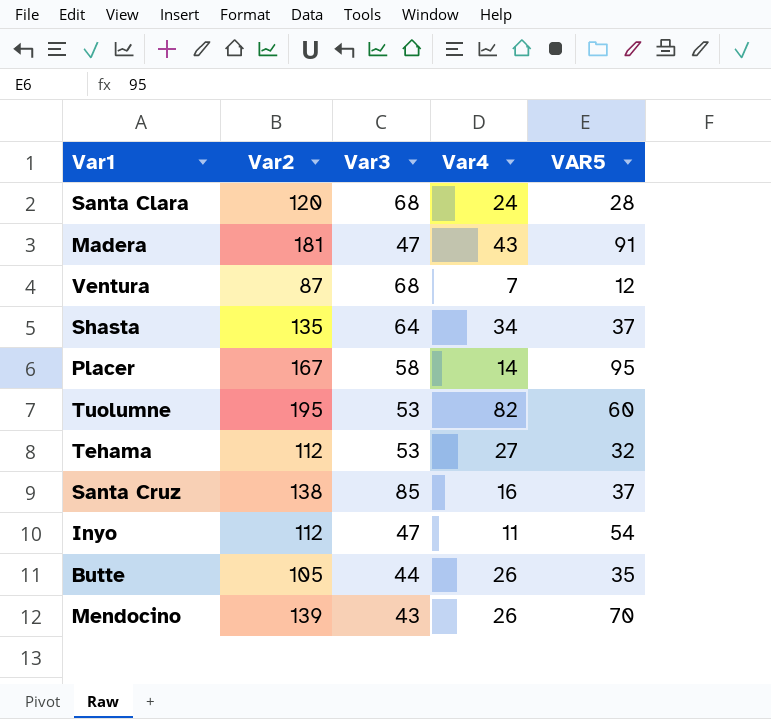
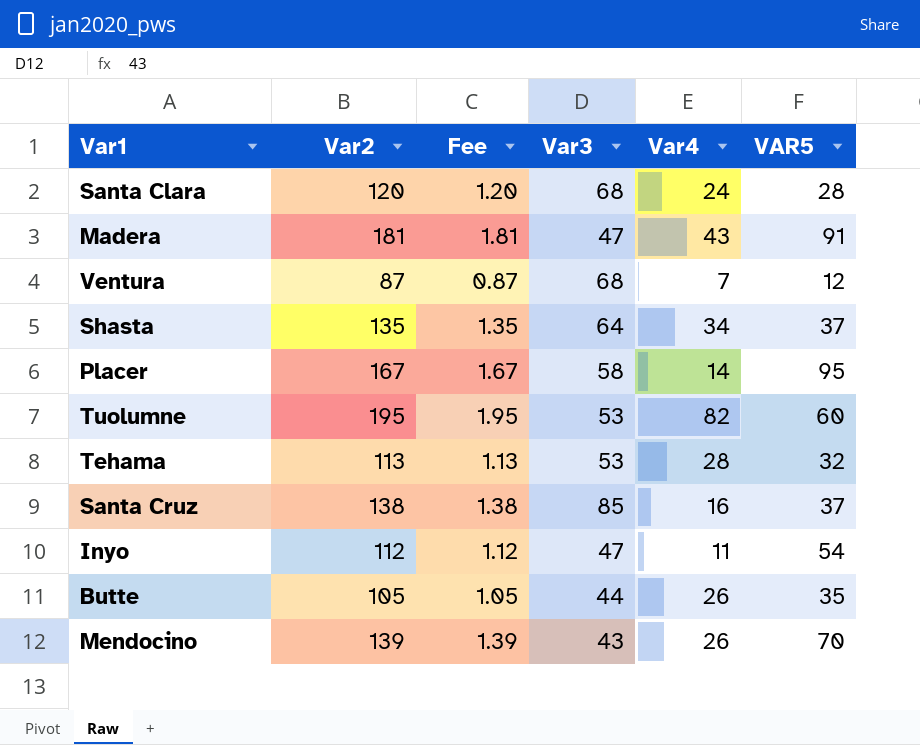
column Fee | formula: none -> [Var2] * 0.01
Tehama | Var2: 112 -> 113
Tehama | Var4: 27 -> 28

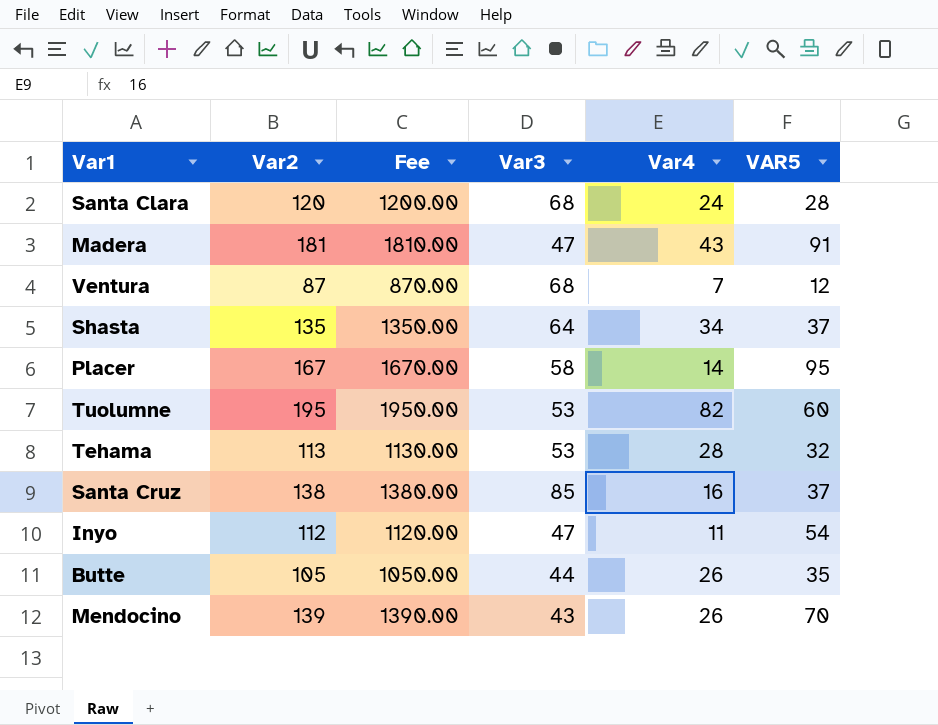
column Fee | formula: [Var2] * 0.01 -> [Var2] * 10

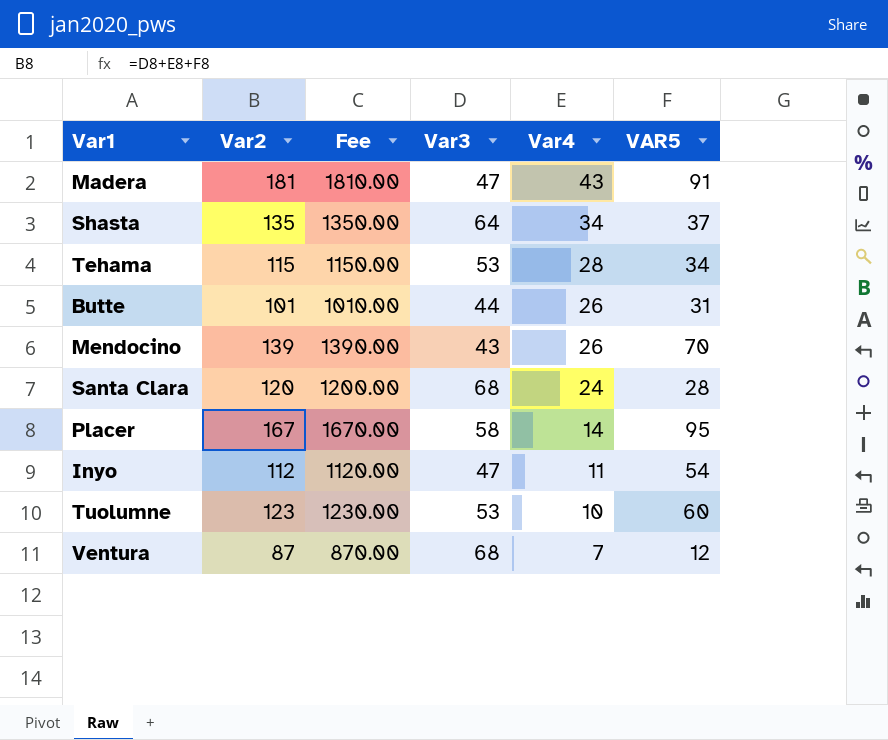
row order: none -> Var4 descending
row Santa Cruz: 138 | 1380.00 | 85 | 16 | 37 -> none
Tehama | Var2: 113 -> 115
Tehama | Fee: 1130.00 -> 1150.00
Tehama | VAR5: 32 -> 34
Butte | Var2: 105 -> 101
Butte | Fee: 1050.00 -> 1010.00
Butte | VAR5: 35 -> 31
Tuolumne | Var2: 195 -> 123
Tuolumne | Fee: 1950.00 -> 1230.00
Tuolumne | Var4: 82 -> 10

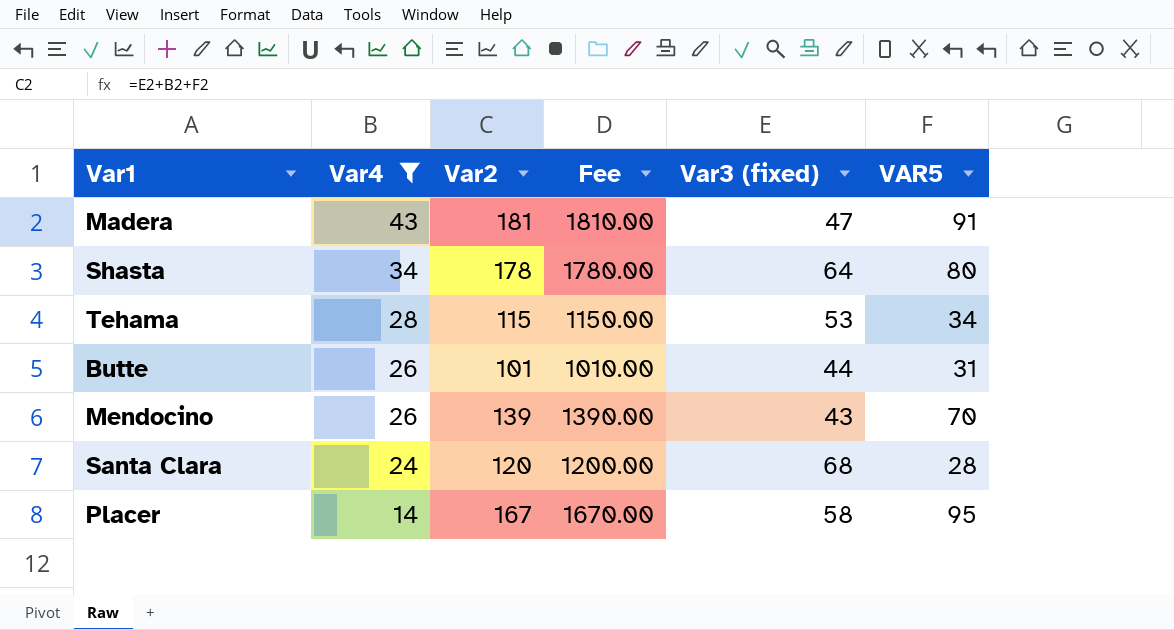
filter: none -> Var4 >= 14
column Var4 | position: 5 -> 2
column name: Var3 -> Var3 (fixed)
Shasta | Var2: 135 -> 178
Shasta | Fee: 1350.00 -> 1780.00
Shasta | VAR5: 37 -> 80

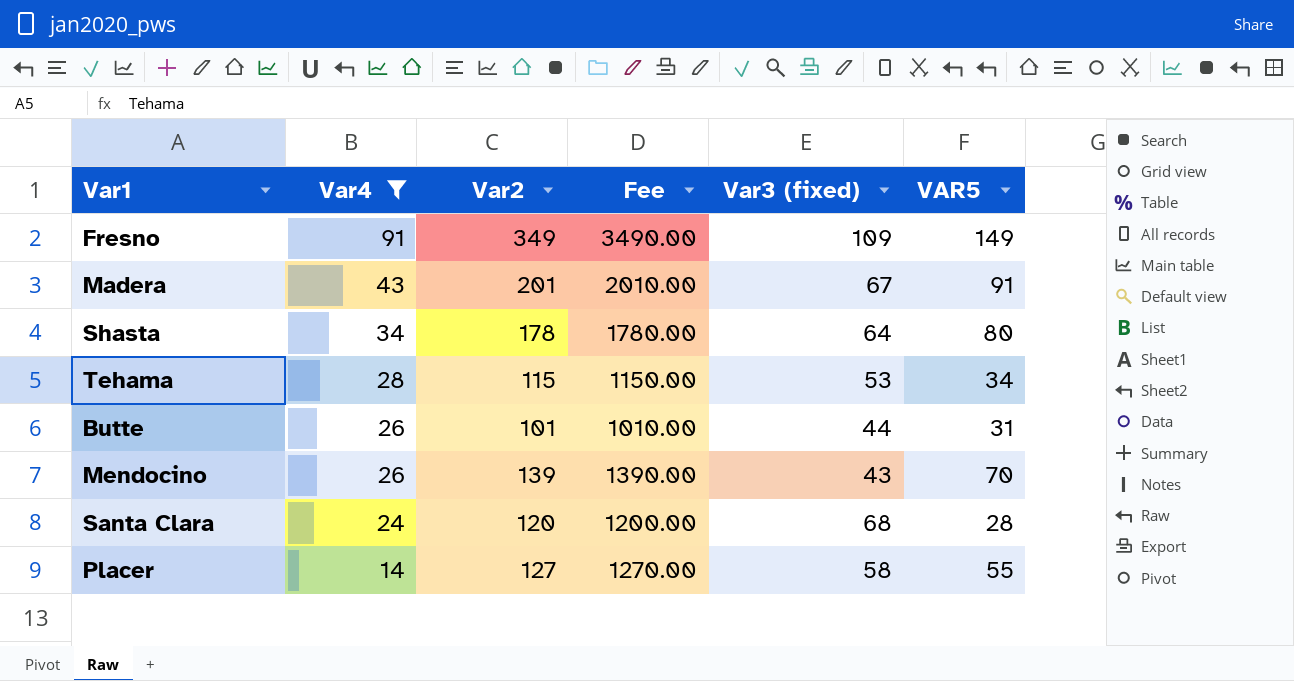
row Fresno: none -> 91 | 349 | 3490.00 | 109 | 149
Madera | Var2: 181 -> 201
Madera | Fee: 1810.00 -> 2010.00
Madera | Var3 (fixed): 47 -> 67
Placer | Var2: 167 -> 127
Placer | Fee: 1670.00 -> 1270.00
Placer | VAR5: 95 -> 55

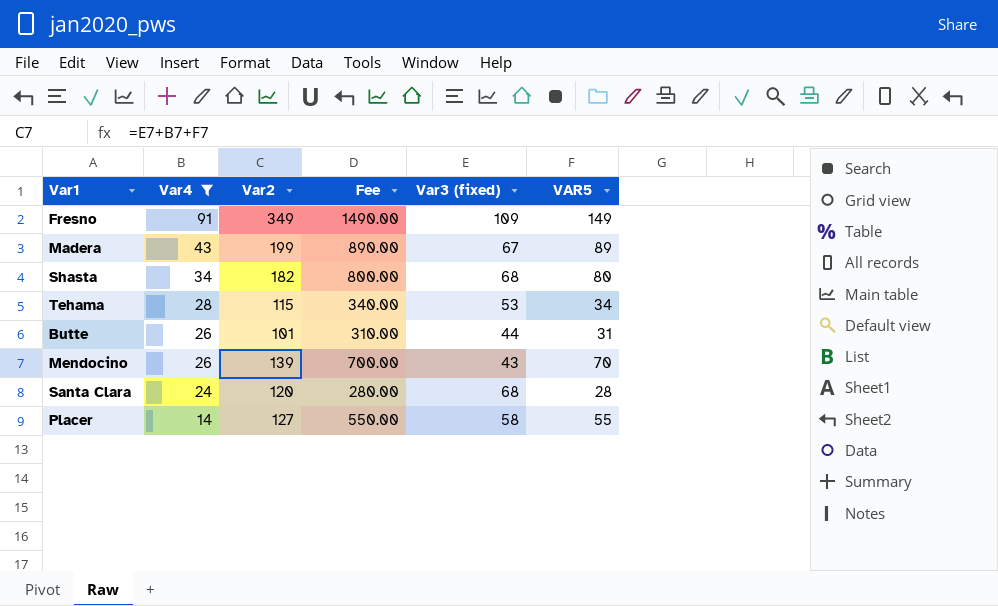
column Fee | formula: [Var2] * 10 -> [VAR5] * 10
Madera | Var2: 201 -> 199
Madera | VAR5: 91 -> 89
Shasta | Var2: 178 -> 182
Shasta | Var3 (fixed): 64 -> 68

